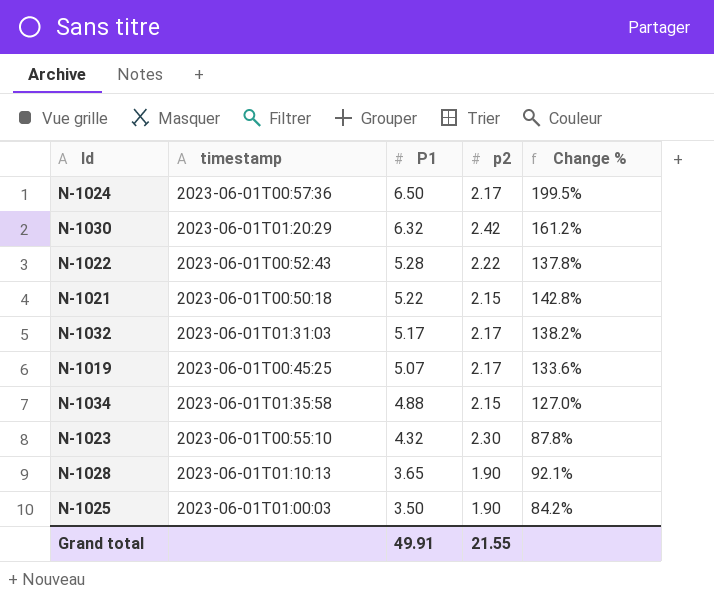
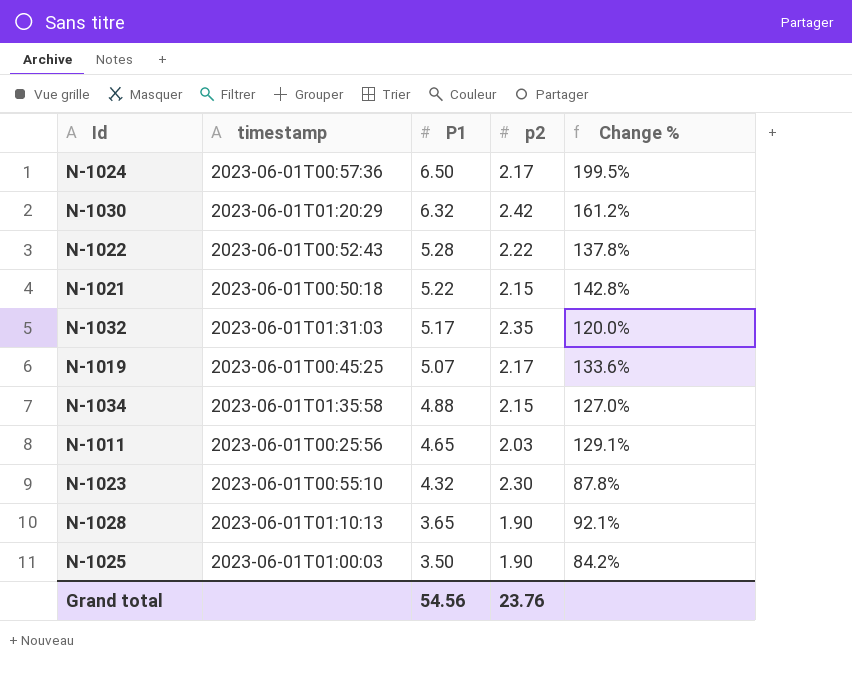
N-1032 | p2: 2.17 -> 2.35
N-1032 | Change %: 138.2% -> 120.0%
row N-1011: none -> 2023-06-01T00:25:56 | 4.65 | 2.03 | 129.1%
Grand total | P1: 49.91 -> 54.56
Grand total | p2: 21.55 -> 23.76

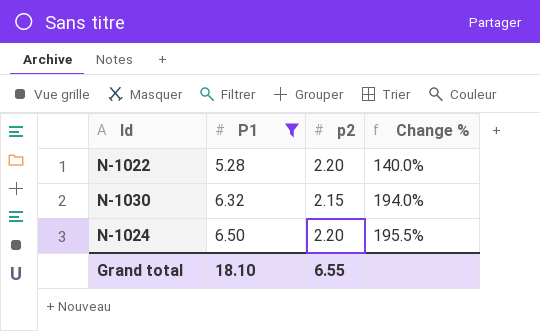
filter: none -> P1 >= 5.28
row order: P1 descending -> P1 ascending
column timestamp | position: 2 -> none
N-1022 | p2: 2.22 -> 2.20
N-1022 | Change %: 137.8% -> 140.0%
N-1030 | p2: 2.42 -> 2.15
N-1030 | Change %: 161.2% -> 194.0%
N-1024 | p2: 2.17 -> 2.20
N-1024 | Change %: 199.5% -> 195.5%
Grand total | P1: 54.56 -> 18.10
Grand total | p2: 23.76 -> 6.55

